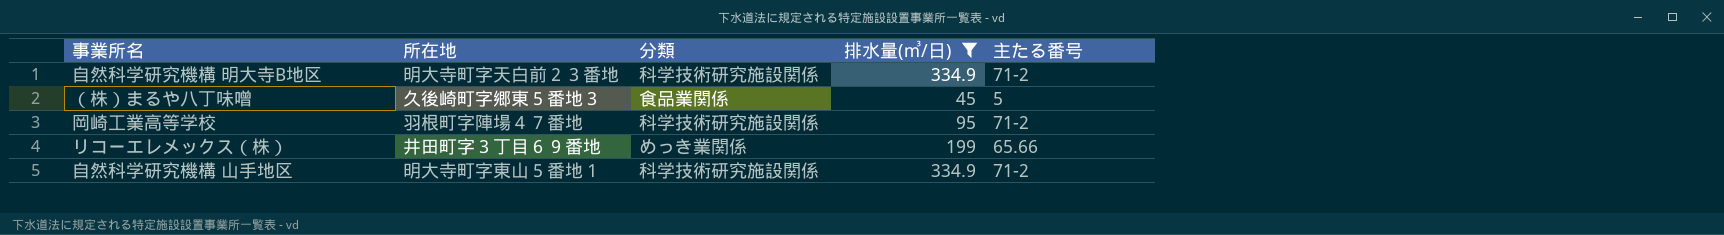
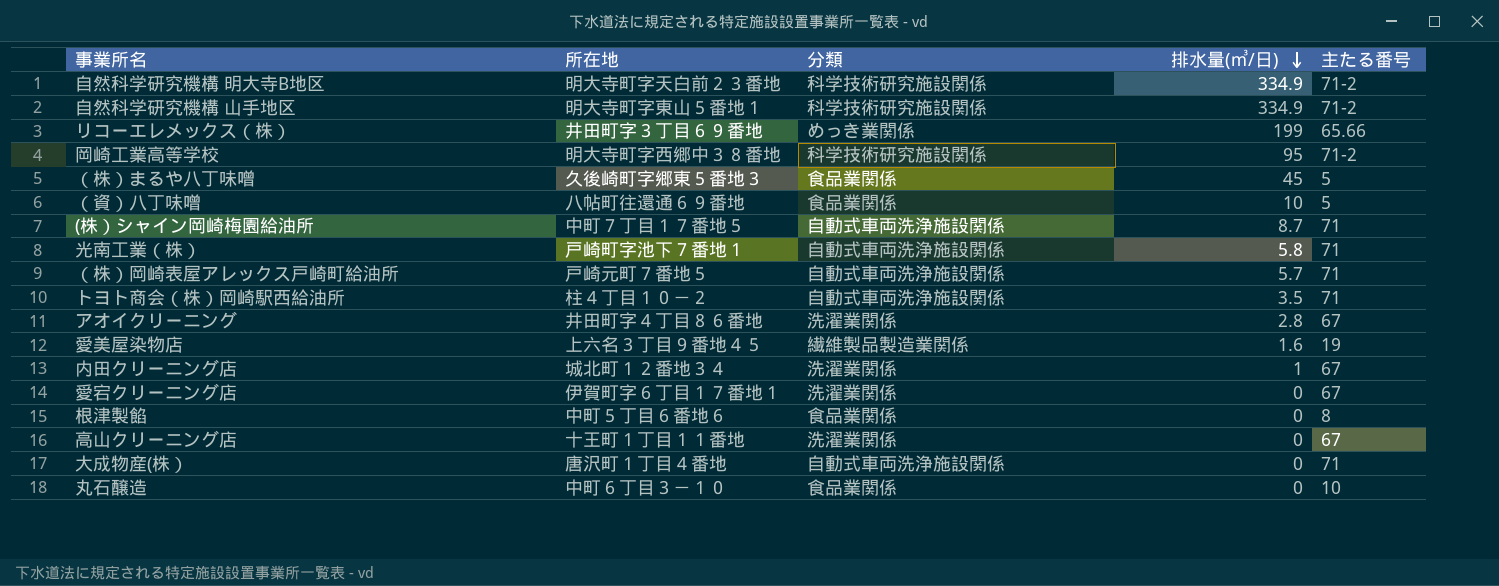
filter: 排水量(㎥/日) >= 45 -> none
row order: none -> 排水量(㎥/日) descending
岡崎工業高等学校 | 所在地: 羽根町字陣場４７番地 -> 明大寺町字西郷中３８番地

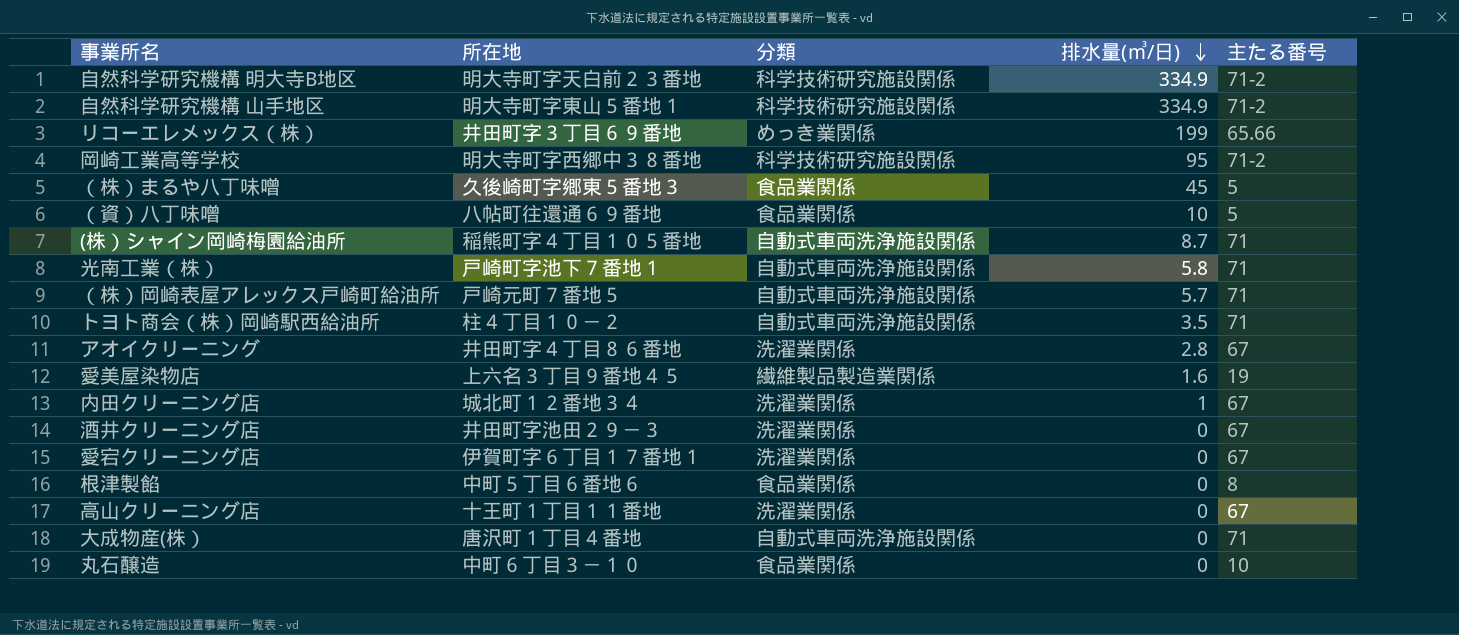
(株）シャイン岡崎梅園給油所 | 所在地: 中町７丁目１７番地５ -> 稲熊町字４丁目１０５番地
row 酒井クリーニング店: none -> 井田町字池田２９－３ | 洗濯業関係 | 0 | 67

